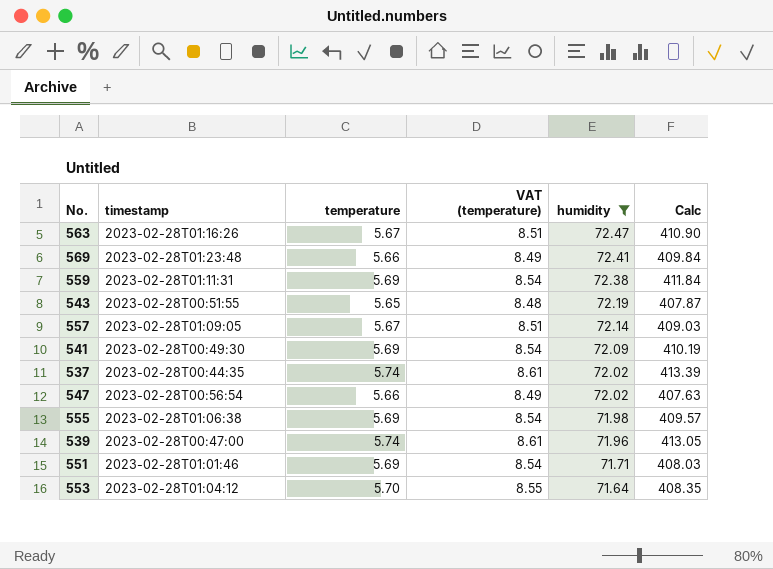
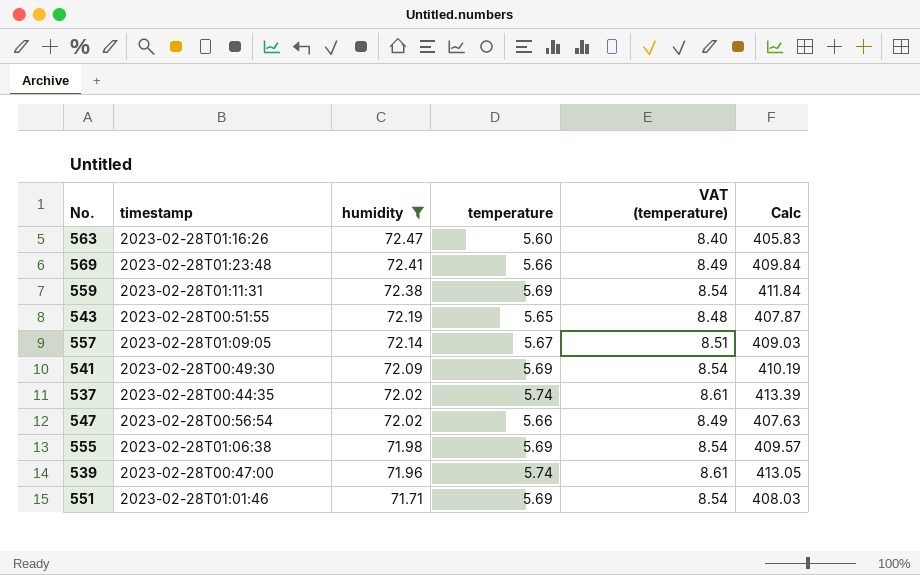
column humidity | position: 5 -> 3
row 553: 2023-02-28T01:04:12 | 5.70 | 8.55 | 71.64 | 408.35 -> none
563 | temperature: 5.67 -> 5.60
563 | VAT (temperature): 8.51 -> 8.40
563 | Calc: 410.90 -> 405.83

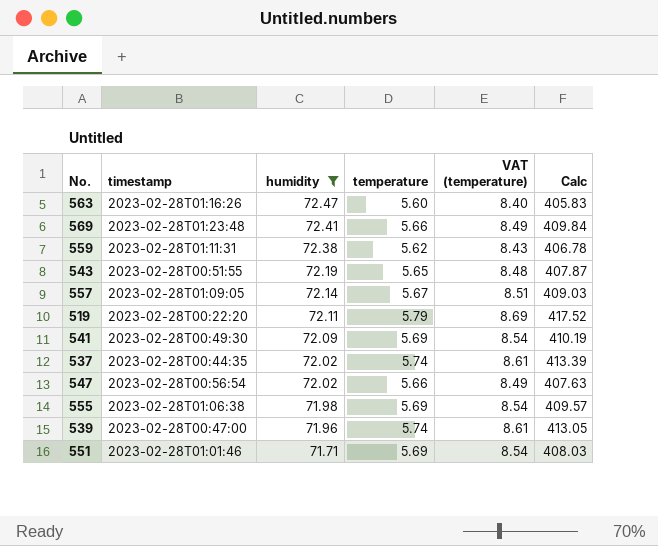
559 | temperature: 5.69 -> 5.62
559 | VAT (temperature): 8.54 -> 8.43
559 | Calc: 411.84 -> 406.78
row 519: none -> 2023-02-28T00:22:20 | 72.11 | 5.79 | 8.69 | 417.52

